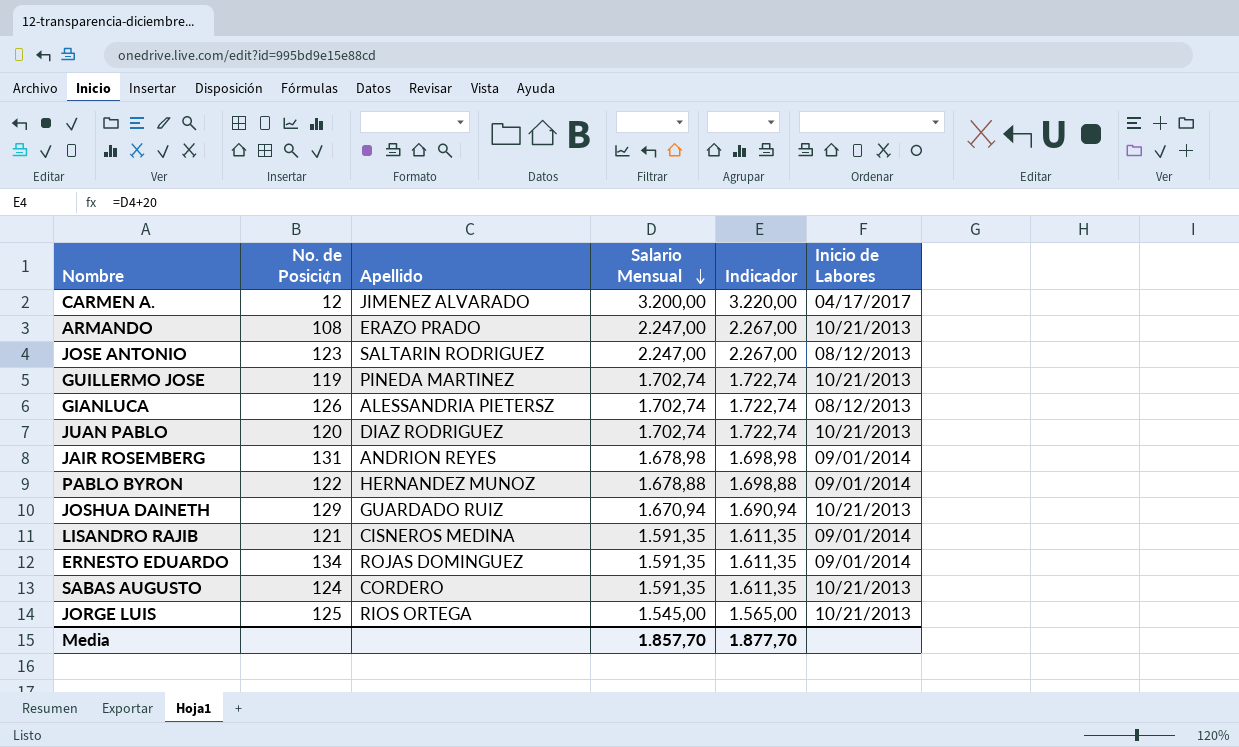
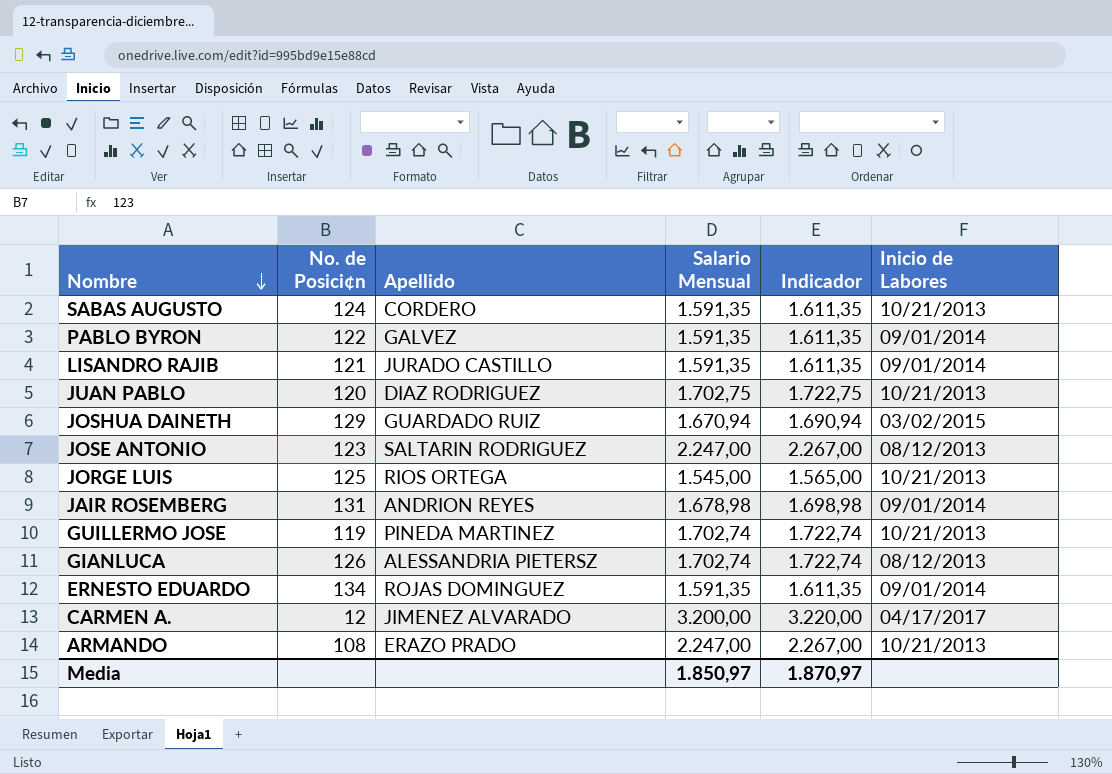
row order: Salario Mensual descending -> Nombre descending
PABLO BYRON | Apellido: HERNANDEZ MUNOZ -> GALVEZ
PABLO BYRON | Salario Mensual: 1.678,88 -> 1.591,35
PABLO BYRON | Indicador: 1.698,88 -> 1.611,35
LISANDRO RAJIB | Apellido: CISNEROS MEDINA -> JURADO CASTILLO
JUAN PABLO | Salario Mensual: 1.702,74 -> 1.702,75
JUAN PABLO | Indicador: 1.722,74 -> 1.722,75
JOSHUA DAINETH | Inicio de Labores: 10/21/2013 -> 03/02/2015
Media | Salario Mensual: 1.857,70 -> 1.850,97
Media | Indicador: 1.877,70 -> 1.870,97

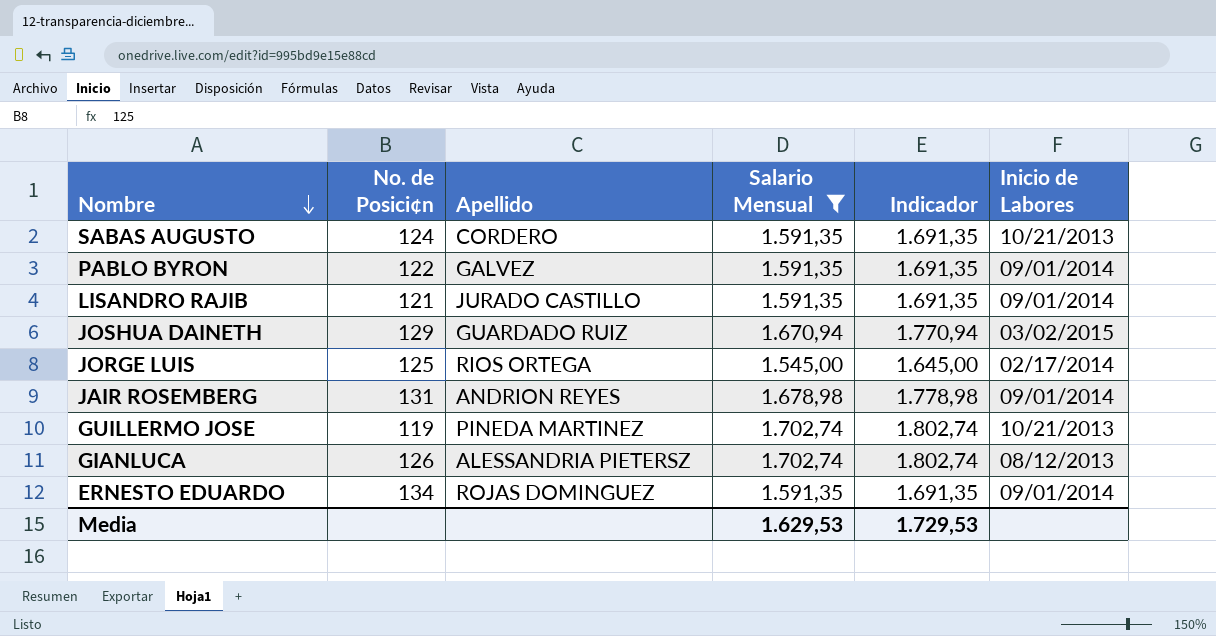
filter: none -> Salario Mensual <= 1.702,74
column Indicador | formula: [Salario Mensual] + 20 -> [Salario Mensual] + 100
JORGE LUIS | Inicio de Labores: 10/21/2013 -> 02/17/2014
Media | Salario Mensual: 1.850,97 -> 1.629,53
Media | Indicador: 1.870,97 -> 1.729,53

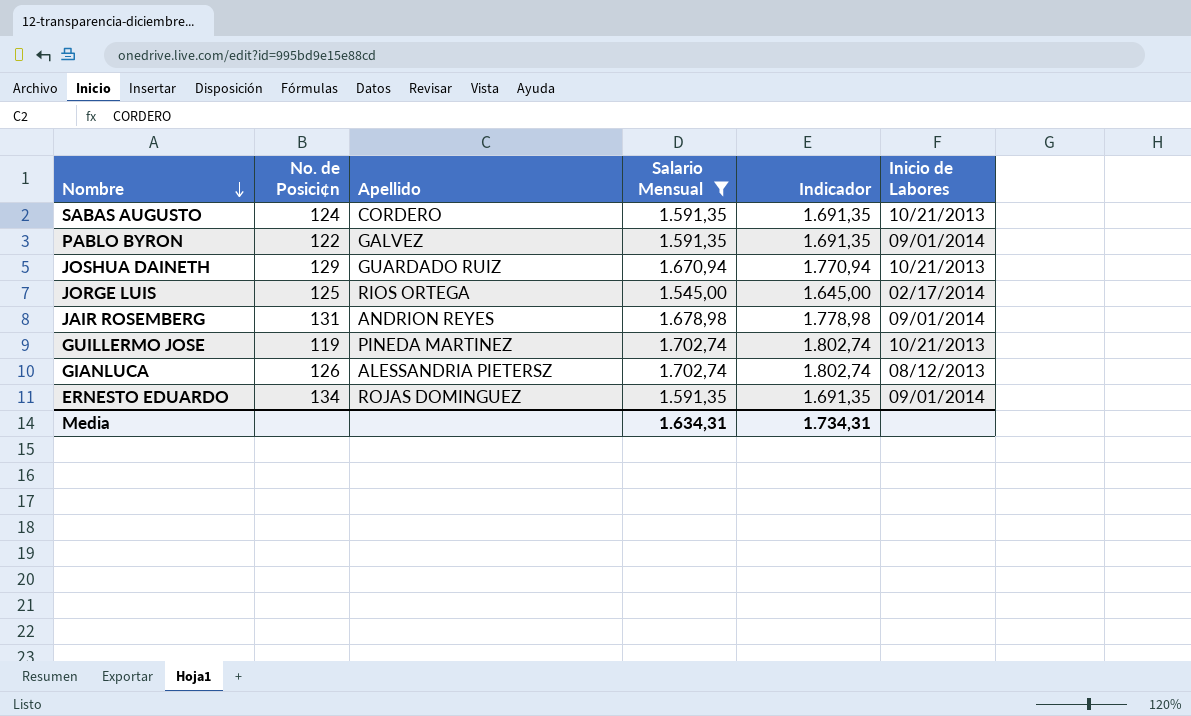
row LISANDRO RAJIB: 121 | JURADO CASTILLO | 1.591,35 | 1.691,35 | 09/01/2014 -> none
JOSHUA DAINETH | Inicio de Labores: 03/02/2015 -> 10/21/2013
Media | Salario Mensual: 1.629,53 -> 1.634,31
Media | Indicador: 1.729,53 -> 1.734,31

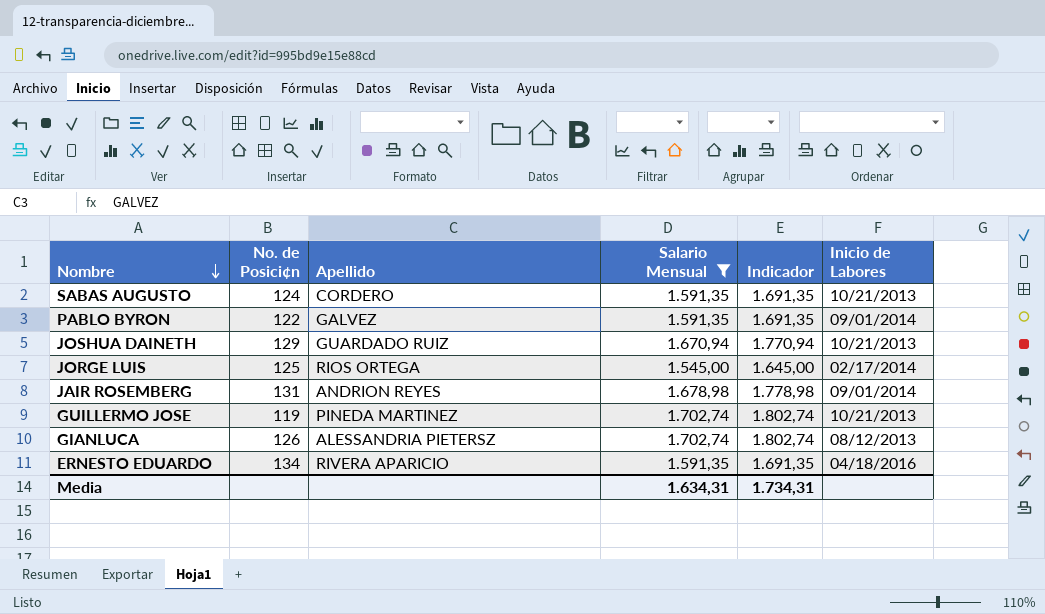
ERNESTO EDUARDO | Apellido: ROJAS DOMINGUEZ -> RIVERA APARICIO
ERNESTO EDUARDO | Inicio de Labores: 09/01/2014 -> 04/18/2016

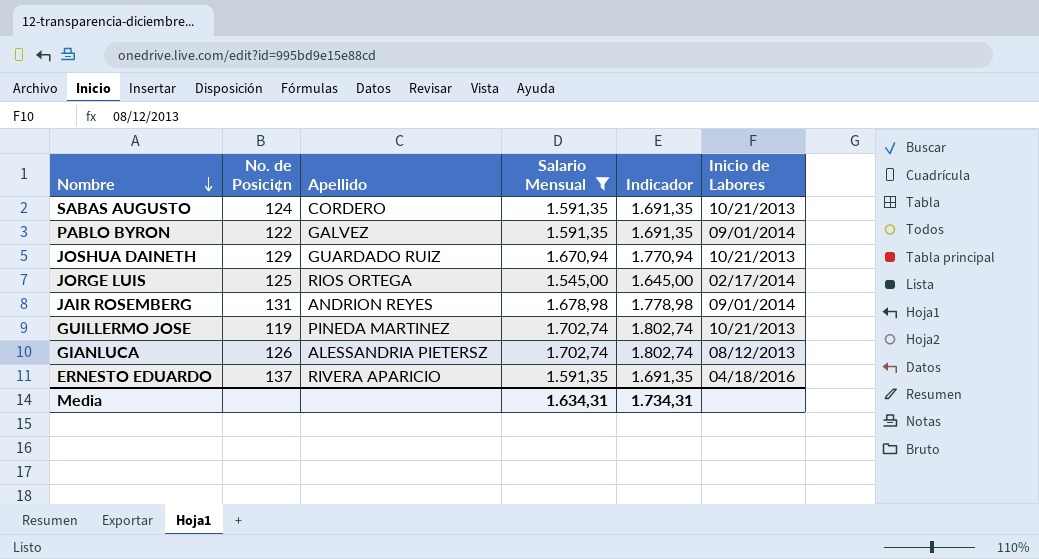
ERNESTO EDUARDO | No. de Posici¢n: 134 -> 137

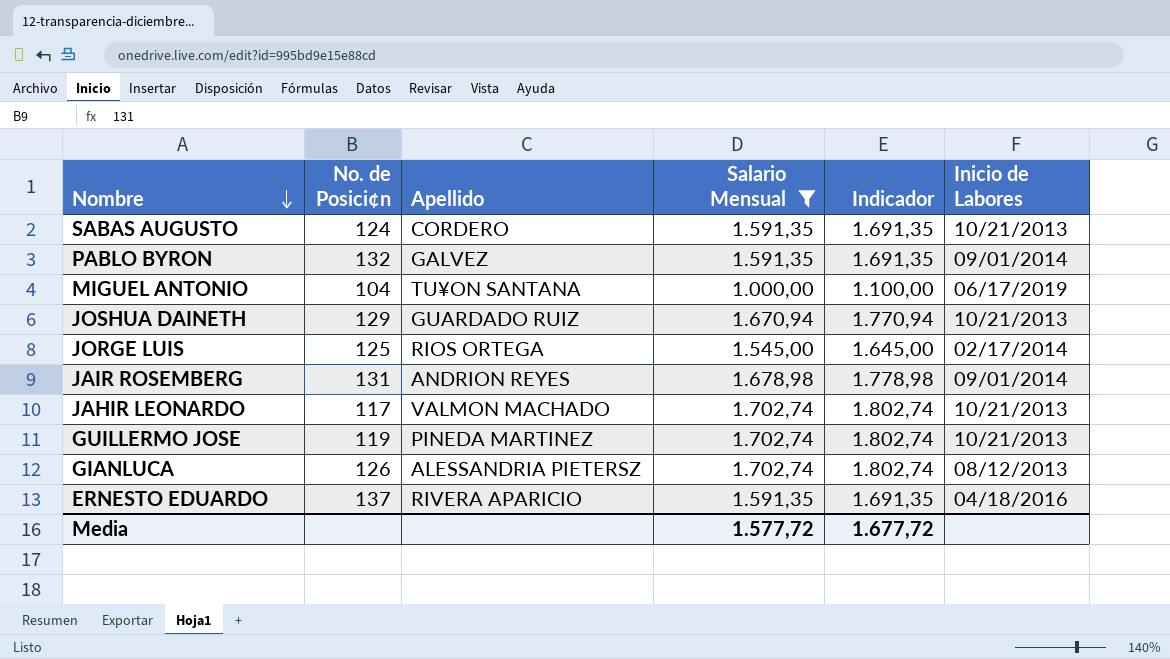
PABLO BYRON | No. de Posici¢n: 122 -> 132
row MIGUEL ANTONIO: none -> 104 | TU¥ON SANTANA | 1.000,00 | 1.100,00 | 06/17/2019
row JAHIR LEONARDO: none -> 117 | VALMON MACHADO | 1.702,74 | 1.802,74 | 10/21/2013
Media | Salario Mensual: 1.634,31 -> 1.577,72
Media | Indicador: 1.734,31 -> 1.677,72

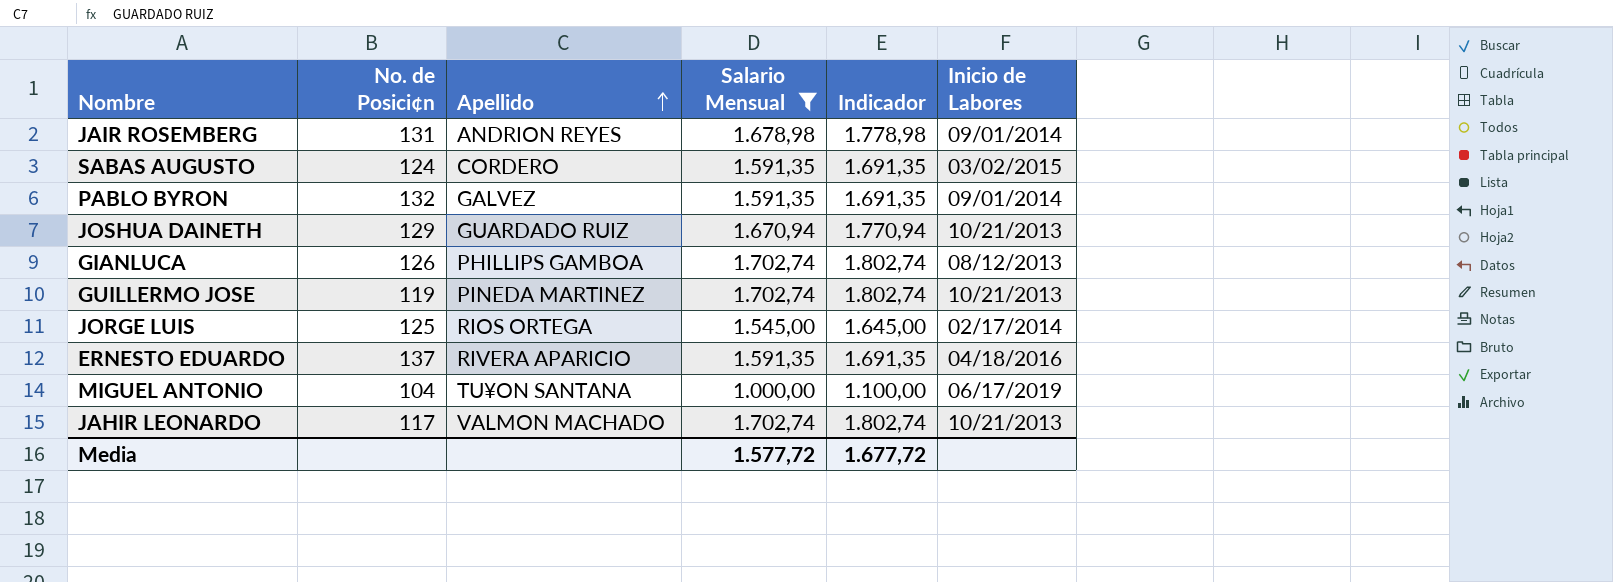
row order: Nombre descending -> Apellido ascending
SABAS AUGUSTO | Inicio de Labores: 10/21/2013 -> 03/02/2015
GIANLUCA | Apellido: ALESSANDRIA PIETERSZ -> PHILLIPS GAMBOA

